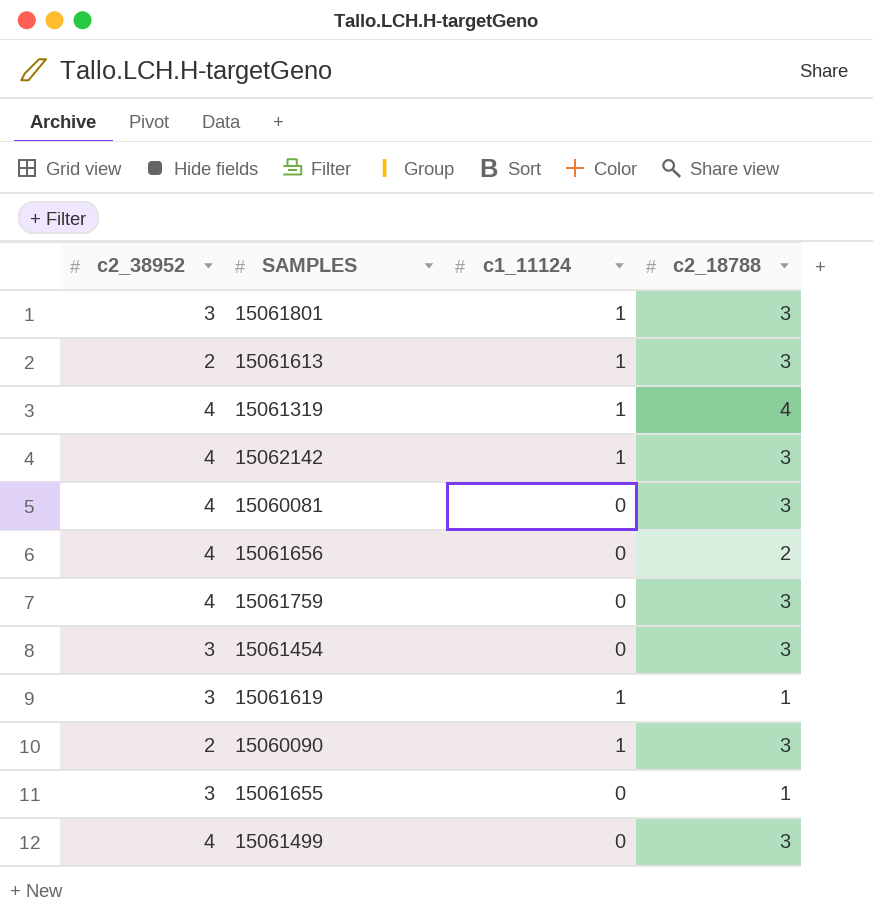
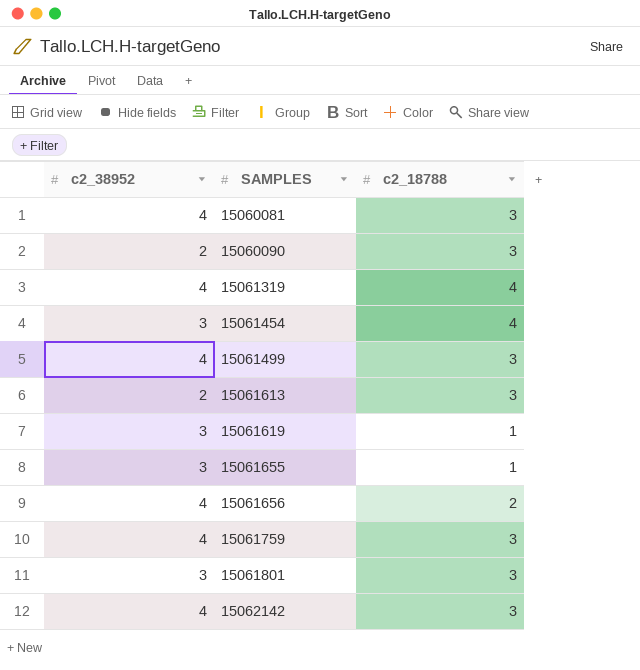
row order: none -> SAMPLES ascending
column c1_11124 | position: 3 -> none
15061454 | c2_18788: 3 -> 4

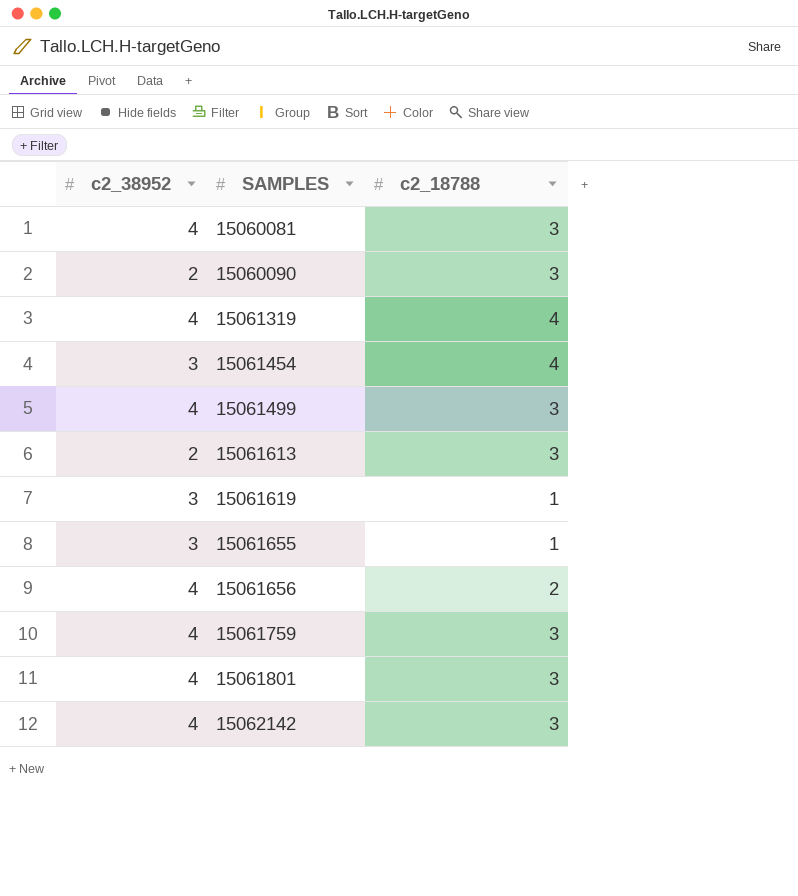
15061801 | c2_38952: 3 -> 4

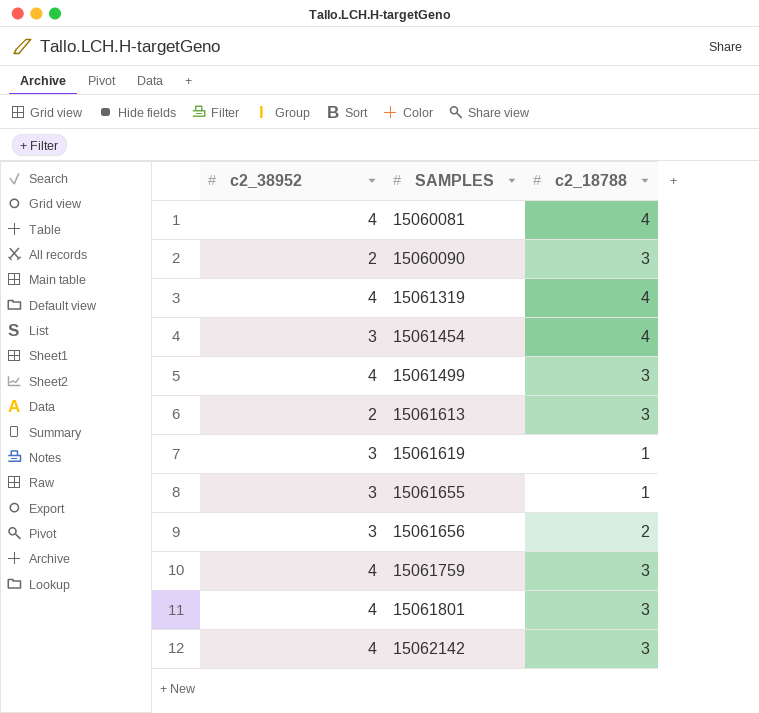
15060081 | c2_18788: 3 -> 4
15061656 | c2_38952: 4 -> 3

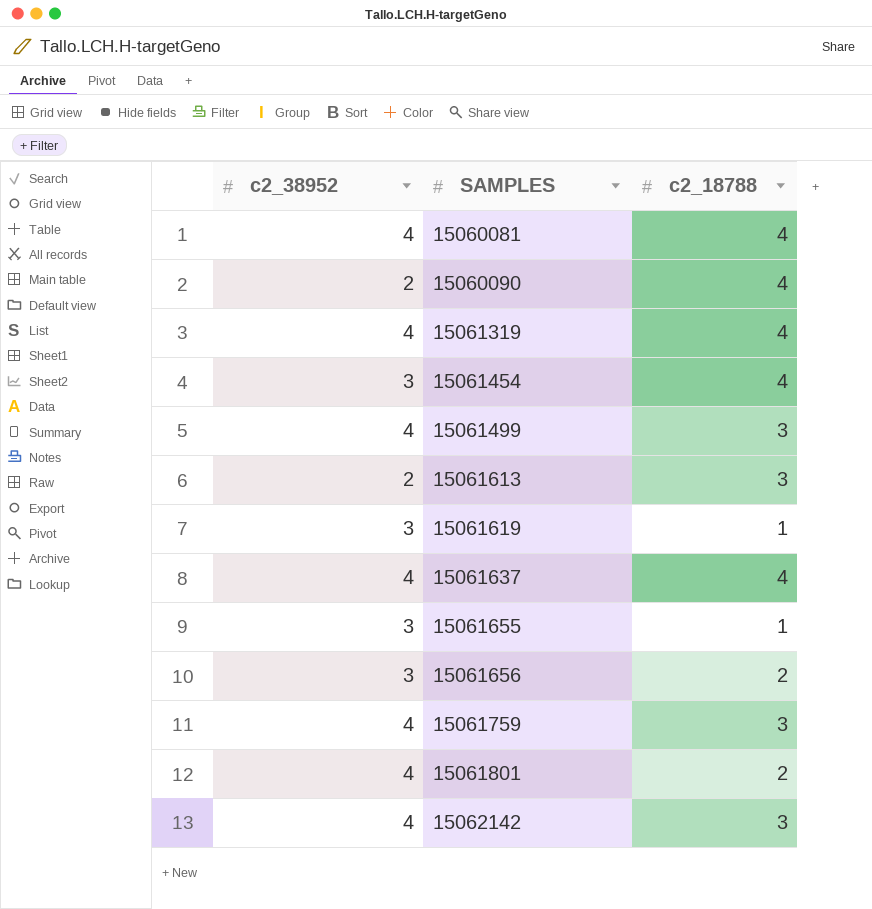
15060090 | c2_18788: 3 -> 4
row 15061637: none -> 4 | 4
15061801 | c2_18788: 3 -> 2

